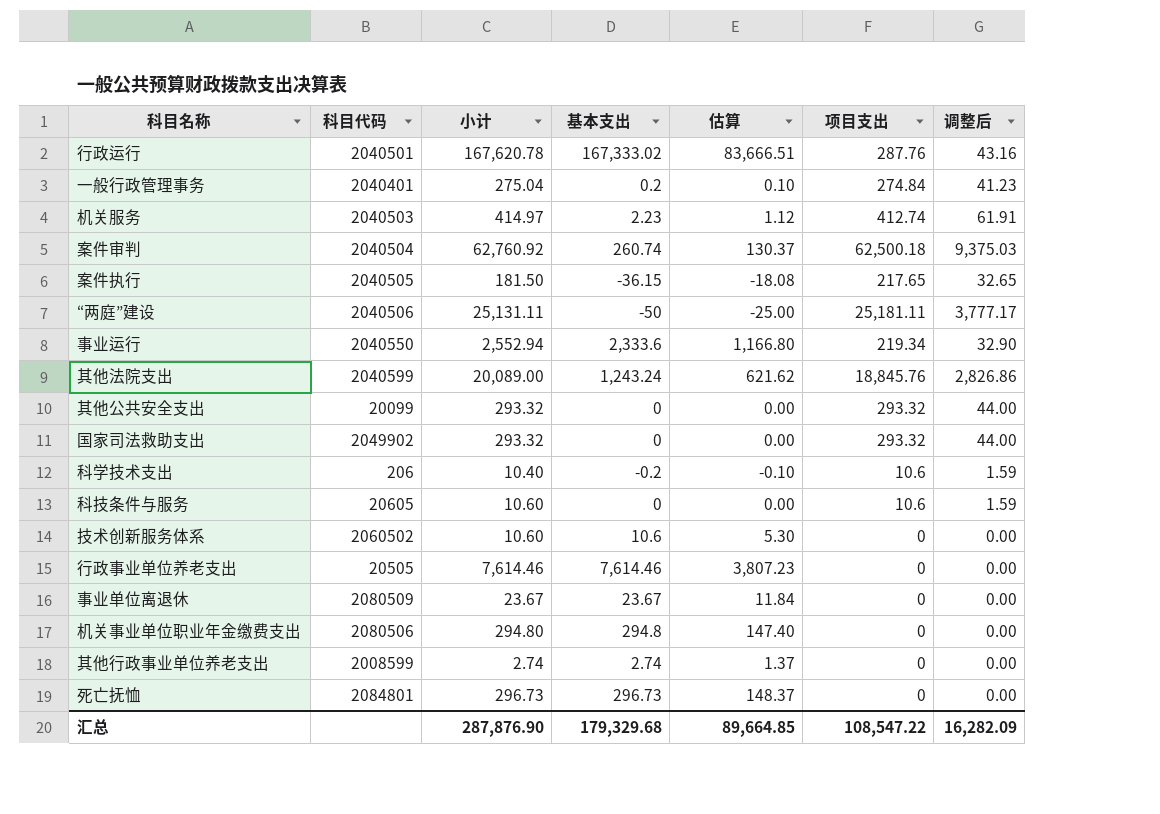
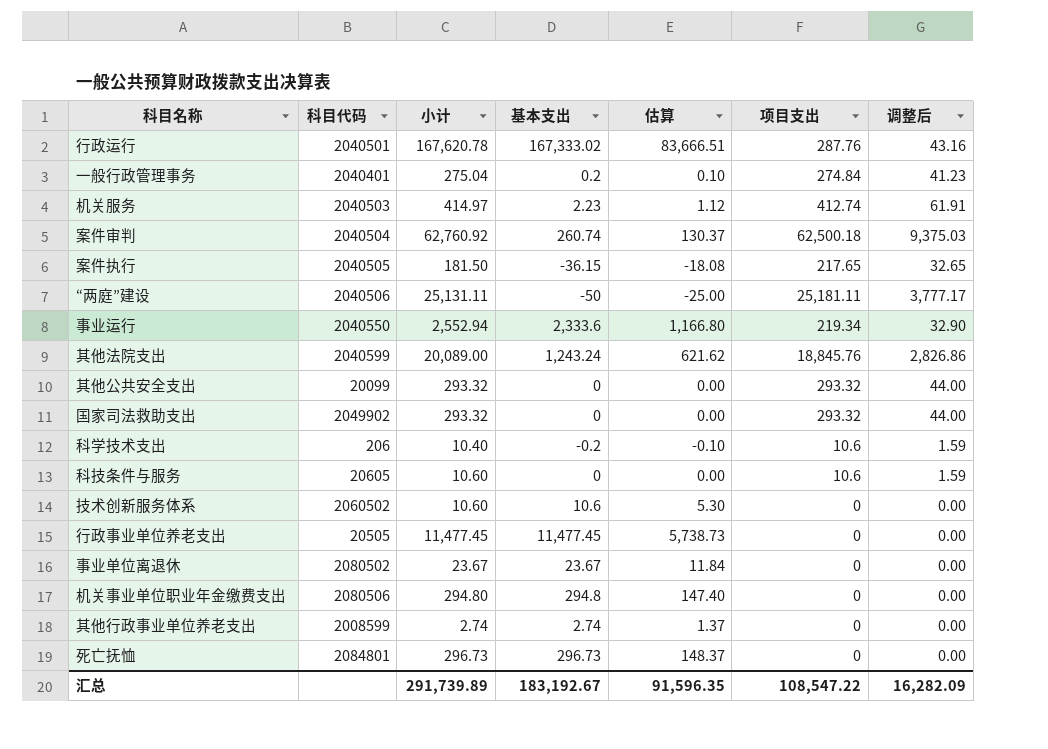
行政事业单位养老支出 | 小计: 7,614.46 -> 11,477.45
行政事业单位养老支出 | 基本支出: 7,614.46 -> 11,477.45
行政事业单位养老支出 | 估算: 3,807.23 -> 5,738.73
事业单位离退休 | 科目代码: 2080509 -> 2080502
汇总 | 小计: 287,876.90 -> 291,739.89
汇总 | 基本支出: 179,329.68 -> 183,192.67
汇总 | 估算: 89,664.85 -> 91,596.35

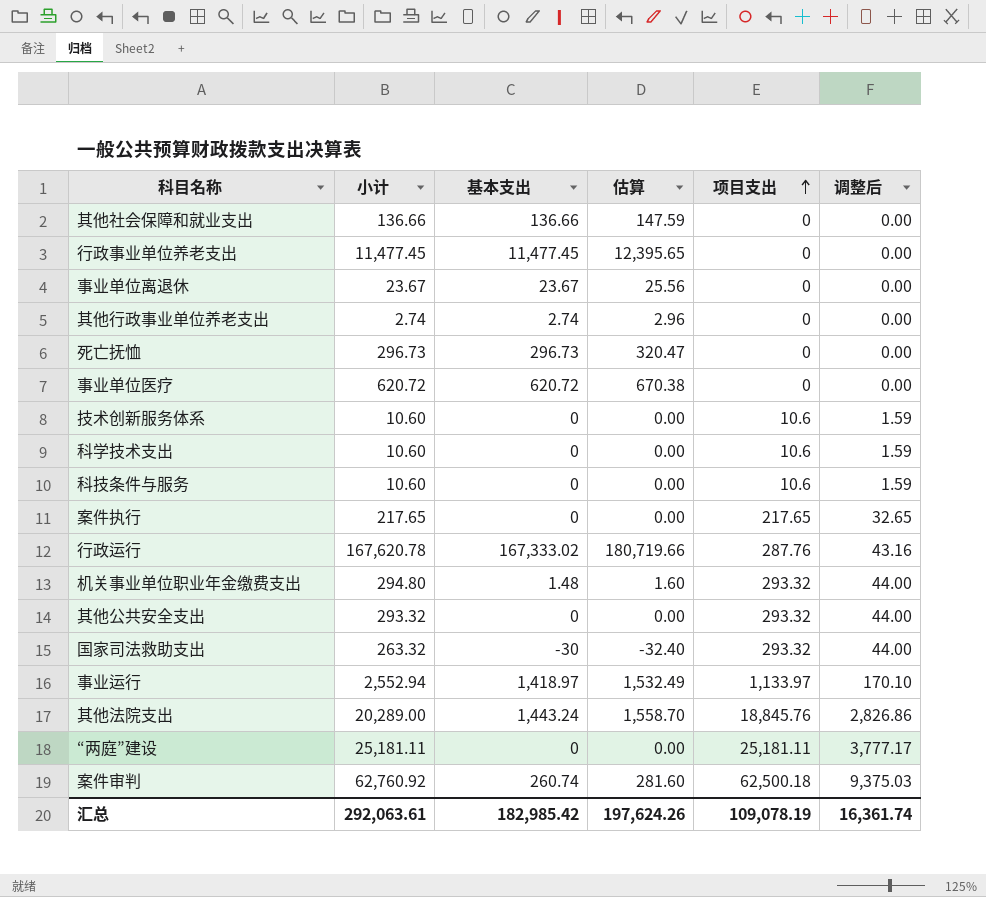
row order: none -> 项目支出 ascending
column 科目代码 | position: 2 -> none
column 估算 | formula: [基本支出] * 0.5 -> [基本支出] * 1.08
row 一般行政管理事务: 2040401 | 275.04 | 0.2 | 0.10 | 274.84 | 41.23 -> none
row 机关服务: 2040503 | 414.97 | 2.23 | 1.12 | 412.74 | 61.91 -> none
row 其他社会保障和就业支出: none -> 136.66 | 136.66 | 147.59 | 0 | 0.00
row 事业单位医疗: none -> 620.72 | 620.72 | 670.38 | 0 | 0.00
技术创新服务体系 | 基本支出: 10.6 -> 0
技术创新服务体系 | 项目支出: 0 -> 10.6
技术创新服务体系 | 调整后: 0.00 -> 1.59
科学技术支出 | 小计: 10.40 -> 10.60
科学技术支出 | 基本支出: -0.2 -> 0
案件执行 | 小计: 181.50 -> 217.65
案件执行 | 基本支出: -36.15 -> 0
机关事业单位职业年金缴费支出 | 基本支出: 294.8 -> 1.48
机关事业单位职业年金缴费支出 | 项目支出: 0 -> 293.32
机关事业单位职业年金缴费支出 | 调整后: 0.00 -> 44.00
国家司法救助支出 | 小计: 293.32 -> 263.32
国家司法救助支出 | 基本支出: 0 -> -30
事业运行 | 基本支出: 2,333.6 -> 1,418.97
事业运行 | 项目支出: 219.34 -> 1,133.97
事业运行 | 调整后: 32.90 -> 170.10
其他法院支出 | 小计: 20,089.00 -> 20,289.00
其他法院支出 | 基本支出: 1,243.24 -> 1,443.24
“两庭”建设 | 小计: 25,131.11 -> 25,181.11
“两庭”建设 | 基本支出: -50 -> 0
汇总 | 小计: 291,739.89 -> 292,063.61
汇总 | 基本支出: 183,192.67 -> 182,985.42
汇总 | 估算: 91,596.35 -> 197,624.26
汇总 | 项目支出: 108,547.22 -> 109,078.19
汇总 | 调整后: 16,282.09 -> 16,361.74

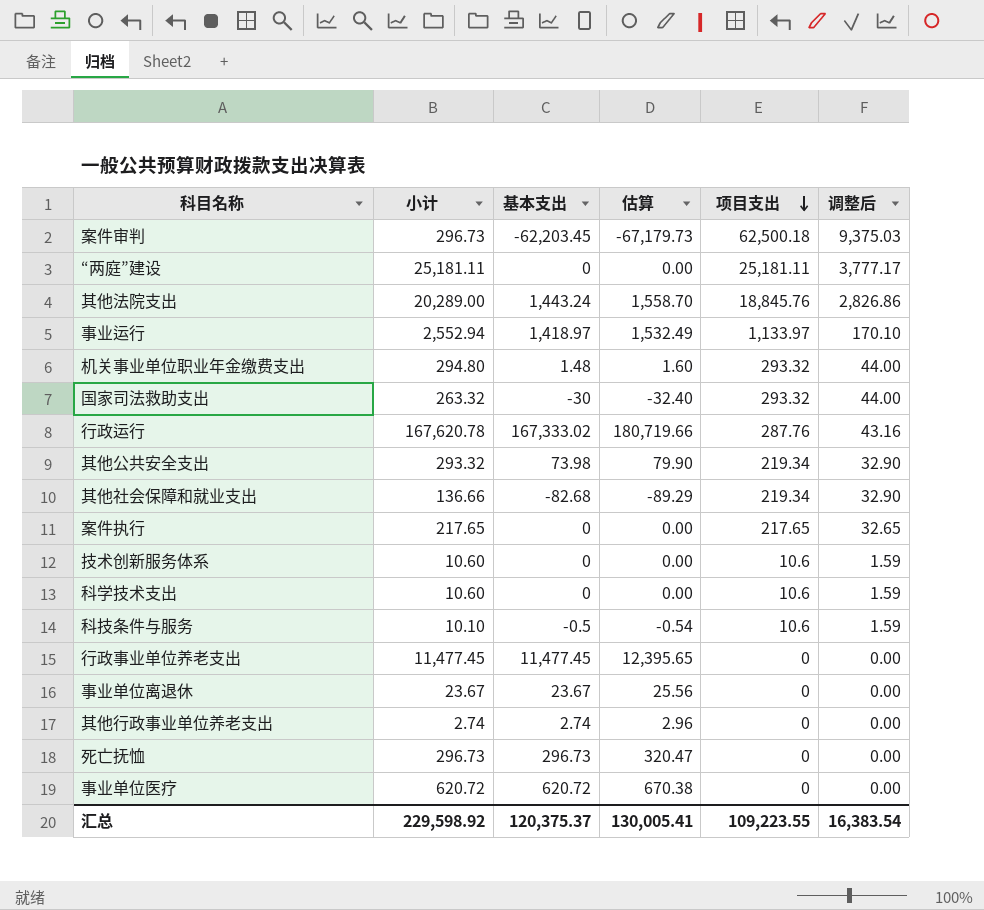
row order: 项目支出 ascending -> 项目支出 descending
案件审判 | 小计: 62,760.92 -> 296.73
案件审判 | 基本支出: 260.74 -> -62,203.45
案件审判 | 估算: 281.60 -> -67,179.73
其他公共安全支出 | 基本支出: 0 -> 73.98
其他公共安全支出 | 估算: 0.00 -> 79.90
其他公共安全支出 | 项目支出: 293.32 -> 219.34
其他公共安全支出 | 调整后: 44.00 -> 32.90
其他社会保障和就业支出 | 基本支出: 136.66 -> -82.68
其他社会保障和就业支出 | 估算: 147.59 -> -89.29
其他社会保障和就业支出 | 项目支出: 0 -> 219.34
其他社会保障和就业支出 | 调整后: 0.00 -> 32.90
科技条件与服务 | 小计: 10.60 -> 10.10
科技条件与服务 | 基本支出: 0 -> -0.5
科技条件与服务 | 估算: 0.00 -> -0.54
汇总 | 小计: 292,063.61 -> 229,598.92
汇总 | 基本支出: 182,985.42 -> 120,375.37
汇总 | 估算: 197,624.26 -> 130,005.41
汇总 | 项目支出: 109,078.19 -> 109,223.55
汇总 | 调整后: 16,361.74 -> 16,383.54

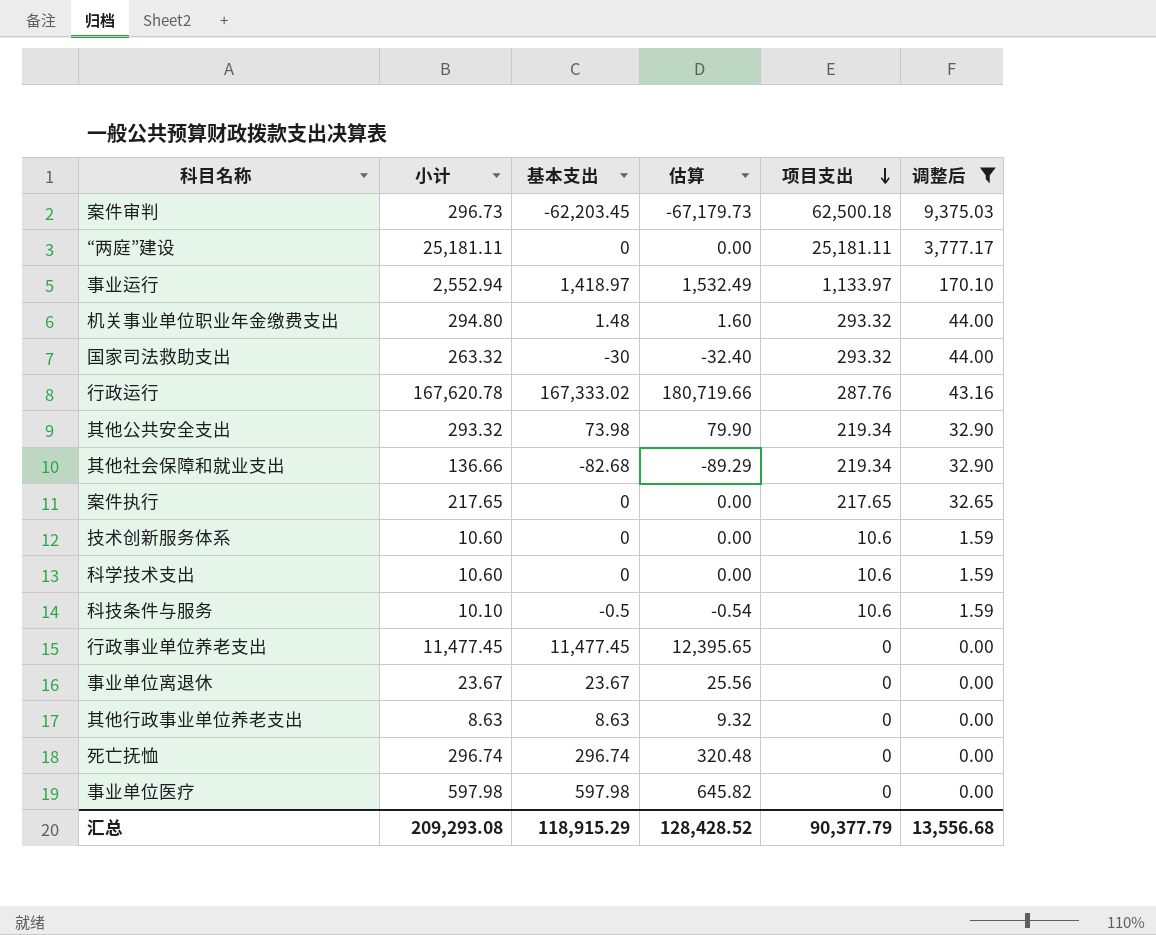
filter: none -> 调整后 != 2,826.86
其他行政事业单位养老支出 | 小计: 2.74 -> 8.63
其他行政事业单位养老支出 | 基本支出: 2.74 -> 8.63
其他行政事业单位养老支出 | 估算: 2.96 -> 9.32
死亡抚恤 | 小计: 296.73 -> 296.74
死亡抚恤 | 基本支出: 296.73 -> 296.74
死亡抚恤 | 估算: 320.47 -> 320.48
事业单位医疗 | 小计: 620.72 -> 597.98
事业单位医疗 | 基本支出: 620.72 -> 597.98
事业单位医疗 | 估算: 670.38 -> 645.82
汇总 | 小计: 229,598.92 -> 209,293.08
汇总 | 基本支出: 120,375.37 -> 118,915.29
汇总 | 估算: 130,005.41 -> 128,428.52
汇总 | 项目支出: 109,223.55 -> 90,377.79
汇总 | 调整后: 16,383.54 -> 13,556.68

